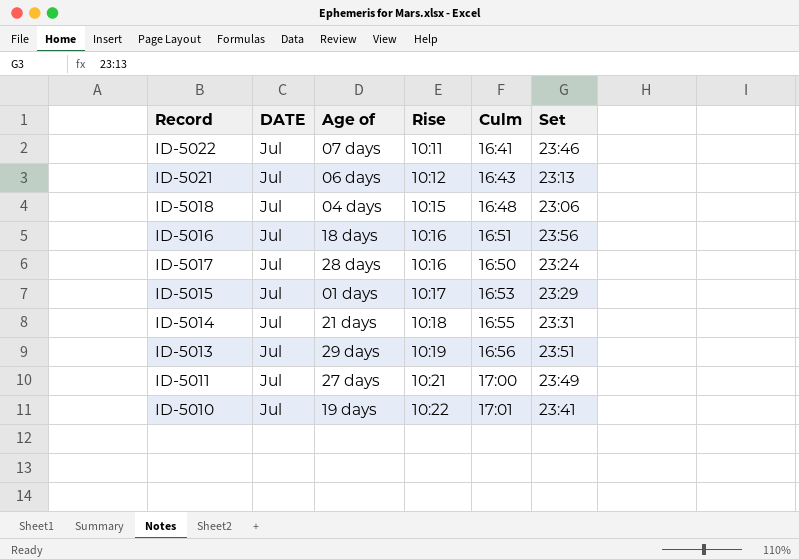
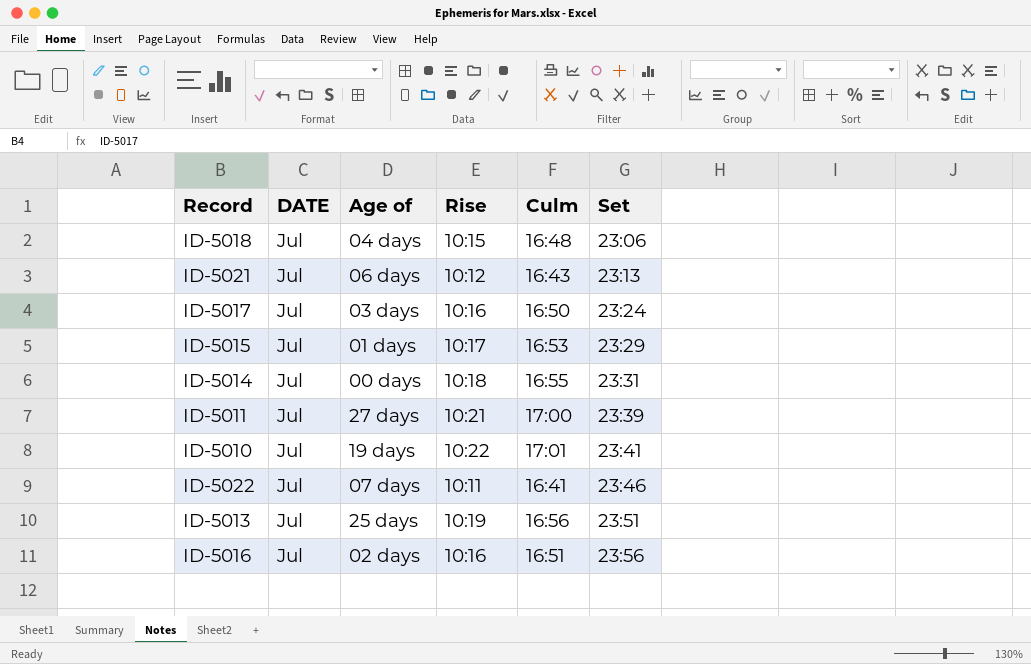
row order: Rise ascending -> Set ascending
ID-5017 | Age of: 28 days -> 03 days
ID-5014 | Age of: 21 days -> 00 days
ID-5011 | Set: 23:49 -> 23:39
ID-5013 | Age of: 29 days -> 25 days
ID-5016 | Age of: 18 days -> 02 days

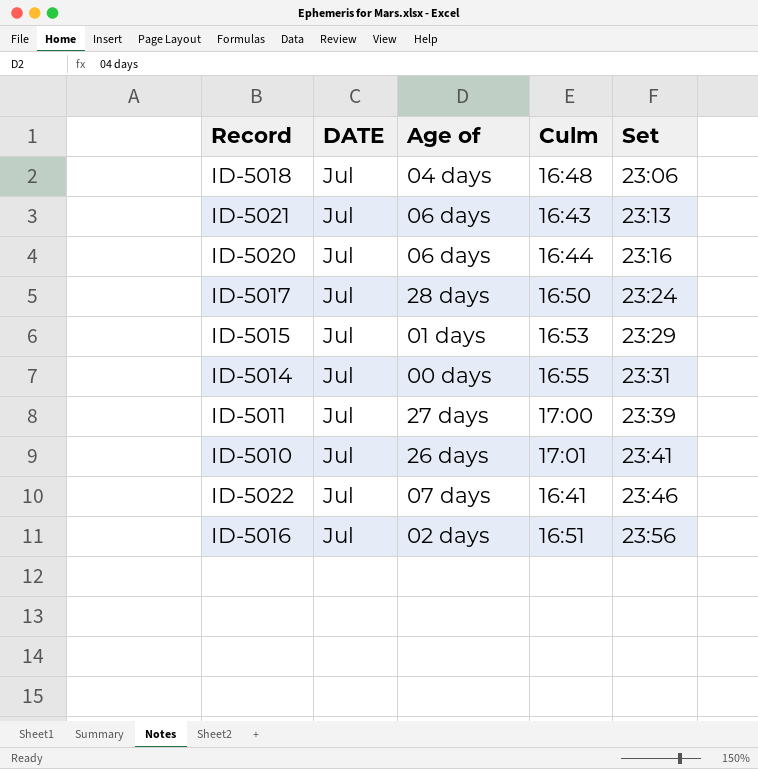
column Rise | position: 4 -> none
row ID-5013: Jul | 25 days | 10:19 | 16:56 | 23:51 -> none
row ID-5020: none -> Jul | 06 days | 16:44 | 23:16
ID-5017 | Age of: 03 days -> 28 days
ID-5010 | Age of: 19 days -> 26 days

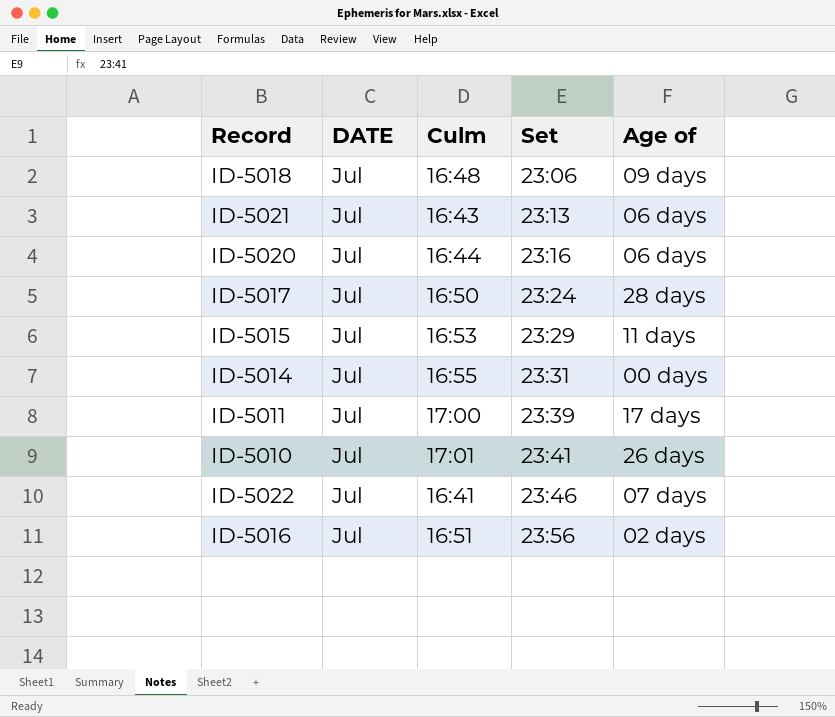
column Age of | position: 3 -> 5
ID-5018 | Age of: 04 days -> 09 days
ID-5015 | Age of: 01 days -> 11 days
ID-5011 | Age of: 27 days -> 17 days

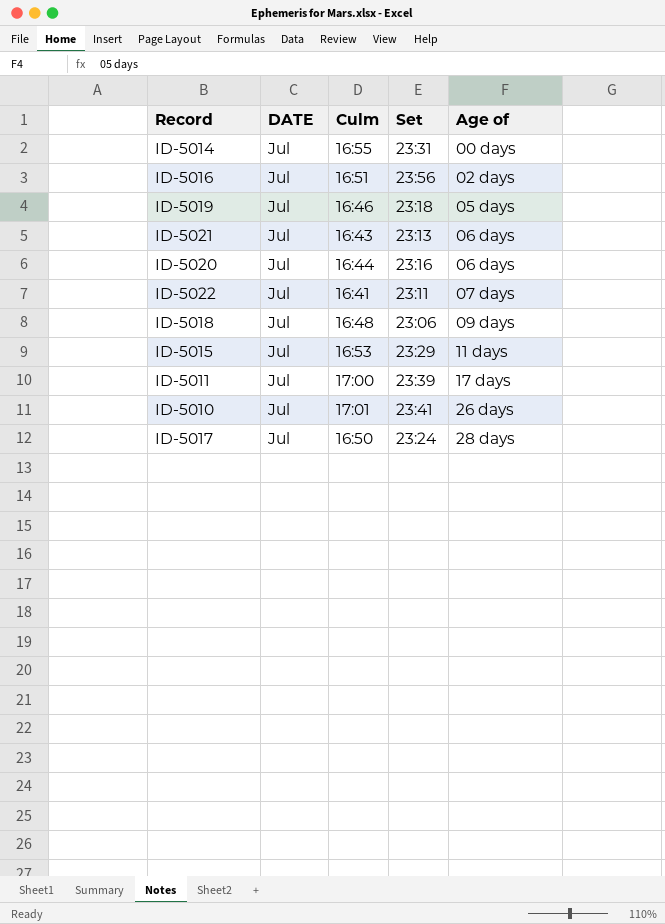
row order: Set ascending -> Age of ascending
row ID-5019: none -> Jul | 16:46 | 23:18 | 05 days
ID-5022 | Set: 23:46 -> 23:11

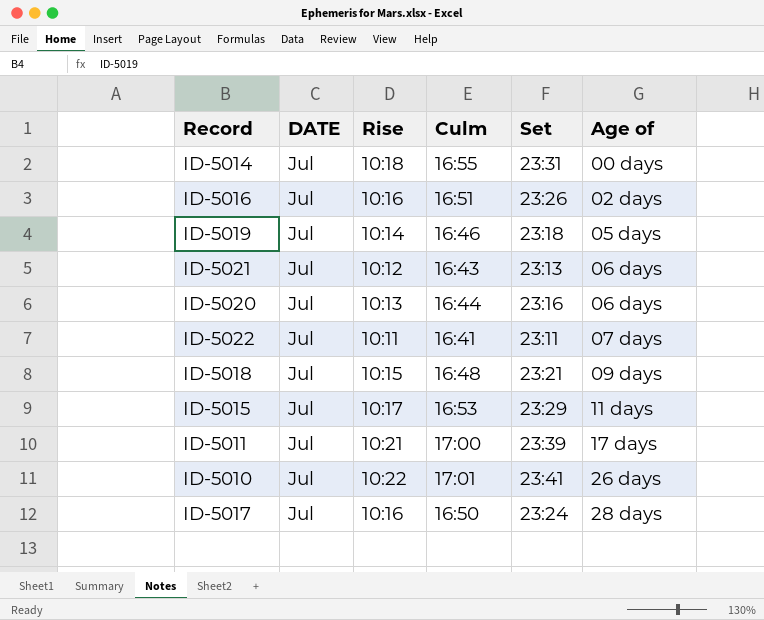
column Rise | position: none -> 3
ID-5016 | Set: 23:56 -> 23:26
ID-5018 | Set: 23:06 -> 23:21

